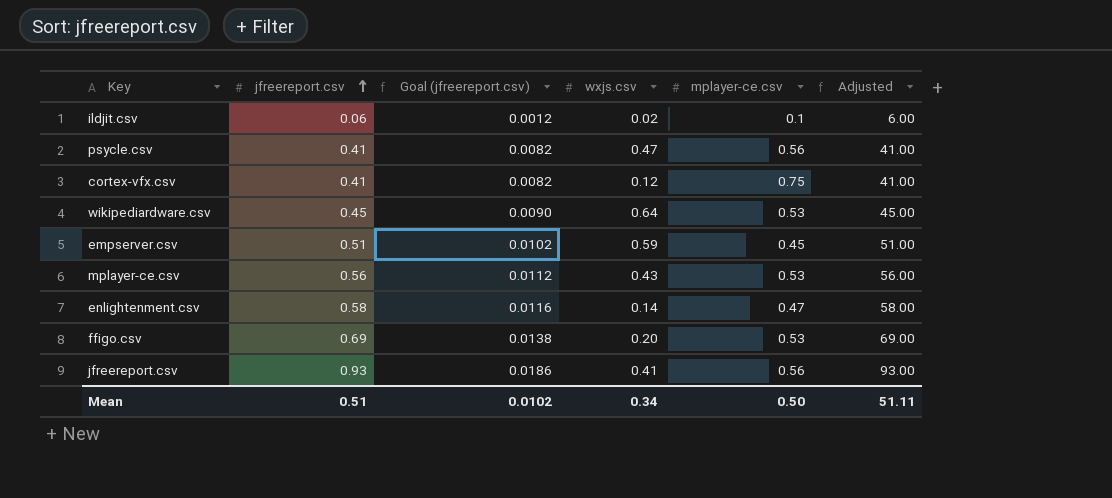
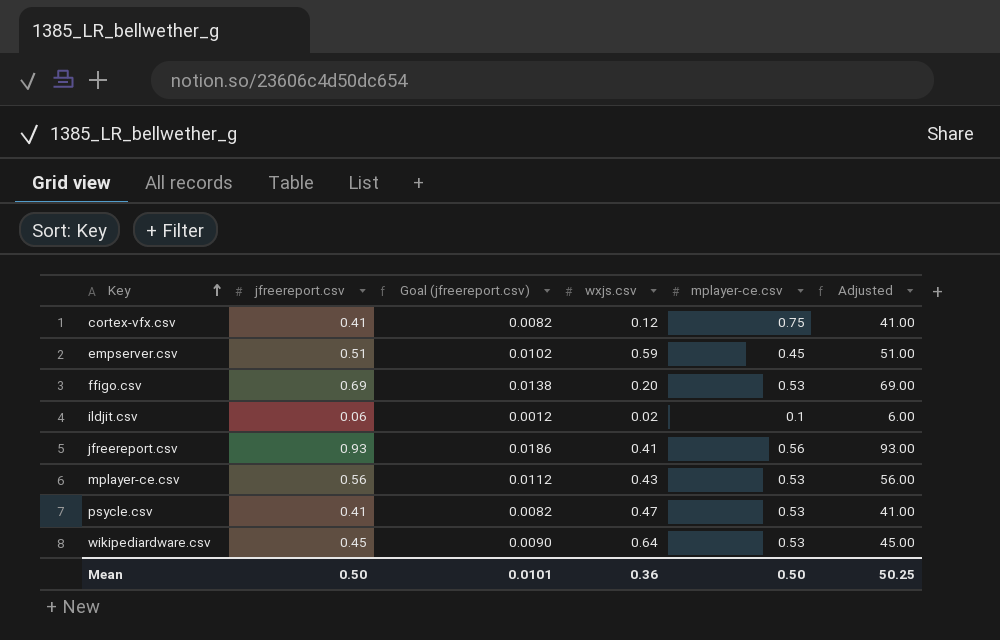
row order: jfreereport.csv ascending -> Key ascending
row enlightenment.csv: 0.58 | 0.0116 | 0.14 | 0.47 | 58.00 -> none
psycle.csv | mplayer-ce.csv: 0.56 -> 0.53
Mean | jfreereport.csv: 0.51 -> 0.50
Mean | Goal (jfreereport.csv): 0.0102 -> 0.0101
Mean | wxjs.csv: 0.34 -> 0.36
Mean | Adjusted: 51.11 -> 50.25

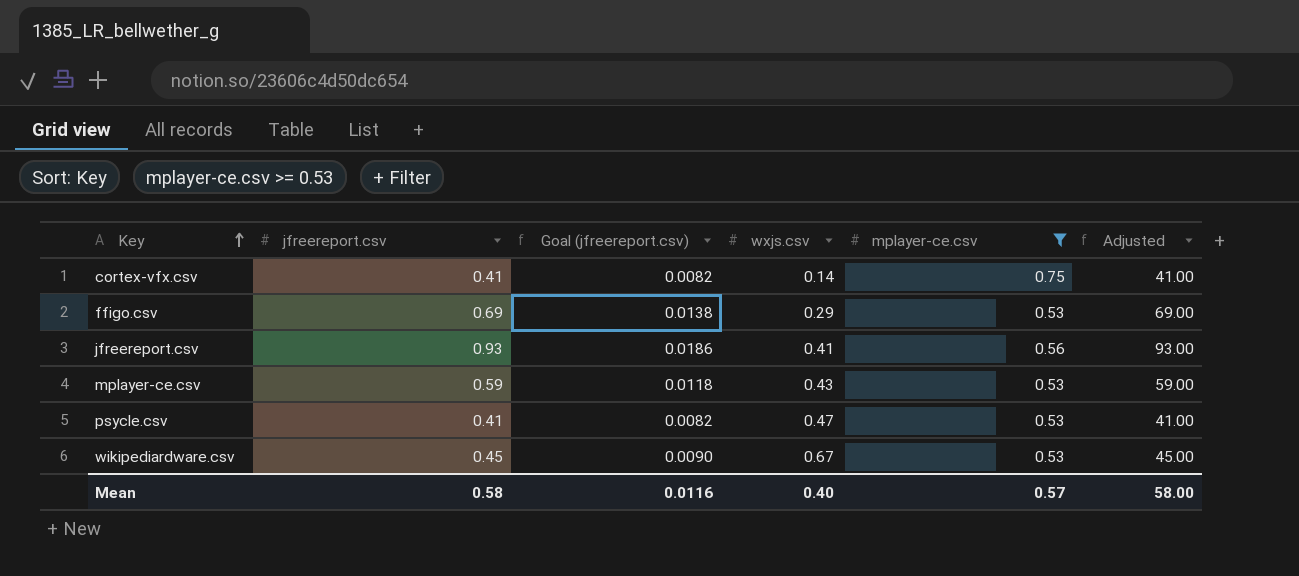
filter: none -> mplayer-ce.csv >= 0.53
cortex-vfx.csv | wxjs.csv: 0.12 -> 0.14
ffigo.csv | wxjs.csv: 0.20 -> 0.29
mplayer-ce.csv | jfreereport.csv: 0.56 -> 0.59
mplayer-ce.csv | Goal (jfreereport.csv): 0.0112 -> 0.0118
mplayer-ce.csv | Adjusted: 56.00 -> 59.00
wikipediardware.csv | wxjs.csv: 0.64 -> 0.67
Mean | jfreereport.csv: 0.50 -> 0.58
Mean | Goal (jfreereport.csv): 0.0101 -> 0.0116
Mean | wxjs.csv: 0.36 -> 0.40
Mean | mplayer-ce.csv: 0.50 -> 0.57
Mean | Adjusted: 50.25 -> 58.00

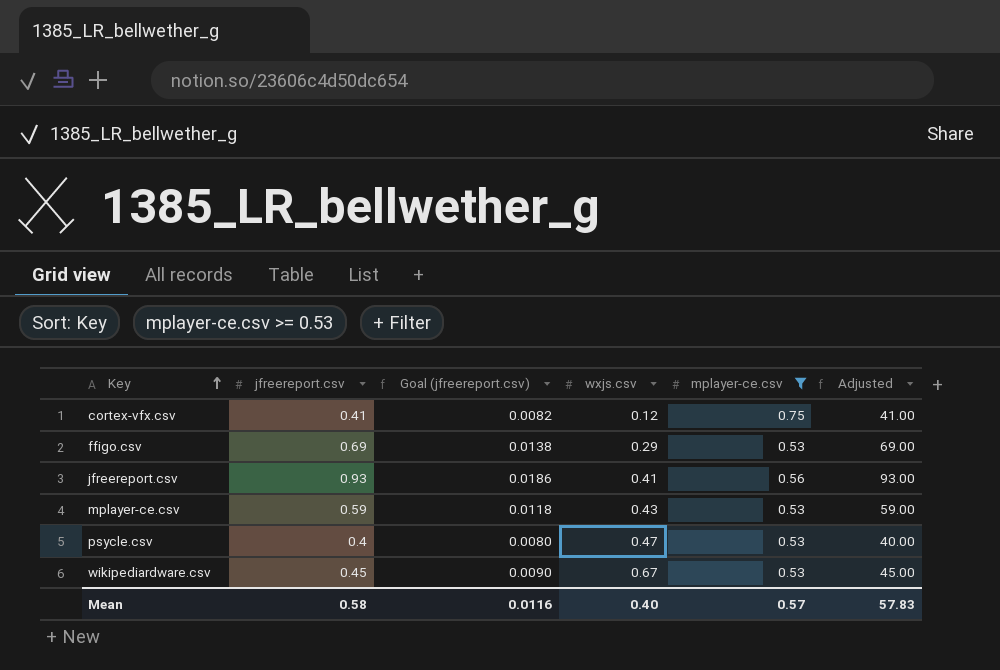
cortex-vfx.csv | wxjs.csv: 0.14 -> 0.12
psycle.csv | jfreereport.csv: 0.41 -> 0.4
psycle.csv | Goal (jfreereport.csv): 0.0082 -> 0.0080
psycle.csv | Adjusted: 41.00 -> 40.00
Mean | Adjusted: 58.00 -> 57.83

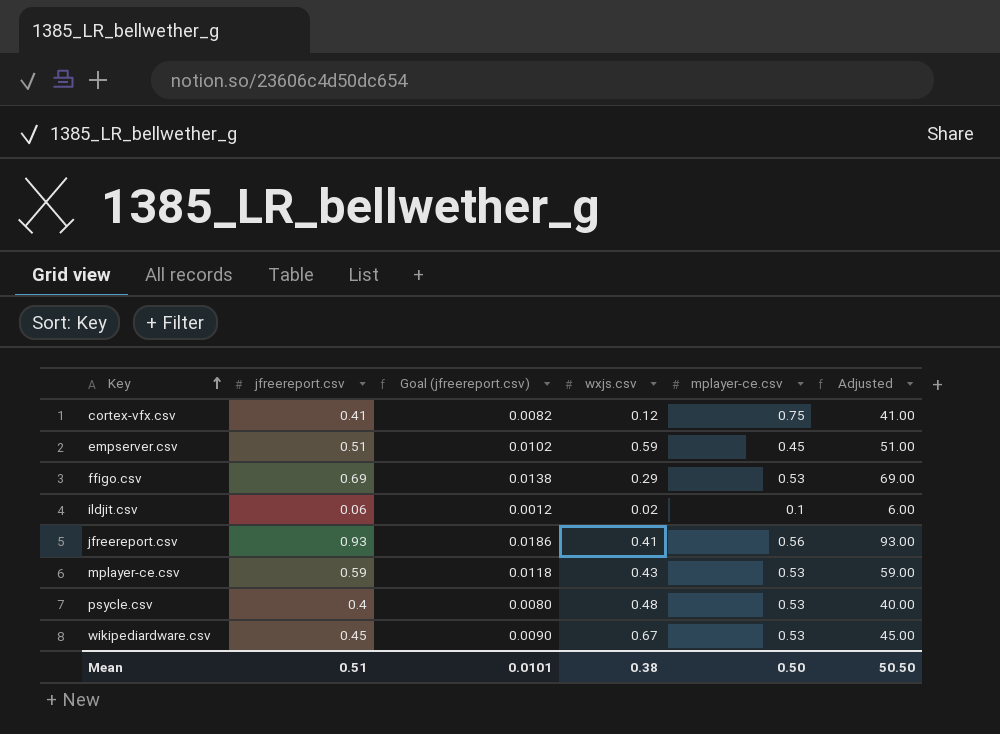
filter: mplayer-ce.csv >= 0.53 -> none
psycle.csv | wxjs.csv: 0.47 -> 0.48
Mean | jfreereport.csv: 0.58 -> 0.51
Mean | Goal (jfreereport.csv): 0.0116 -> 0.0101
Mean | wxjs.csv: 0.40 -> 0.38
Mean | mplayer-ce.csv: 0.57 -> 0.50
Mean | Adjusted: 57.83 -> 50.50

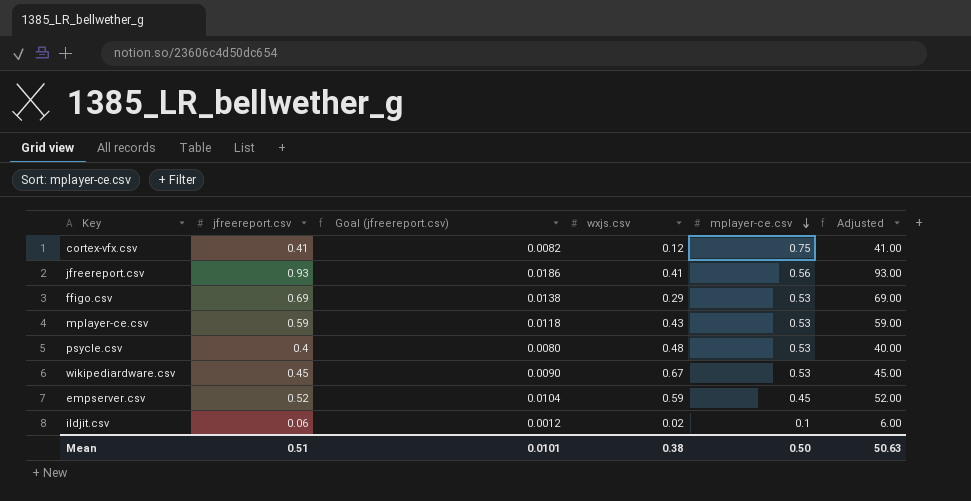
row order: Key ascending -> mplayer-ce.csv descending
empserver.csv | jfreereport.csv: 0.51 -> 0.52
empserver.csv | Goal (jfreereport.csv): 0.0102 -> 0.0104
empserver.csv | Adjusted: 51.00 -> 52.00
Mean | Adjusted: 50.50 -> 50.63

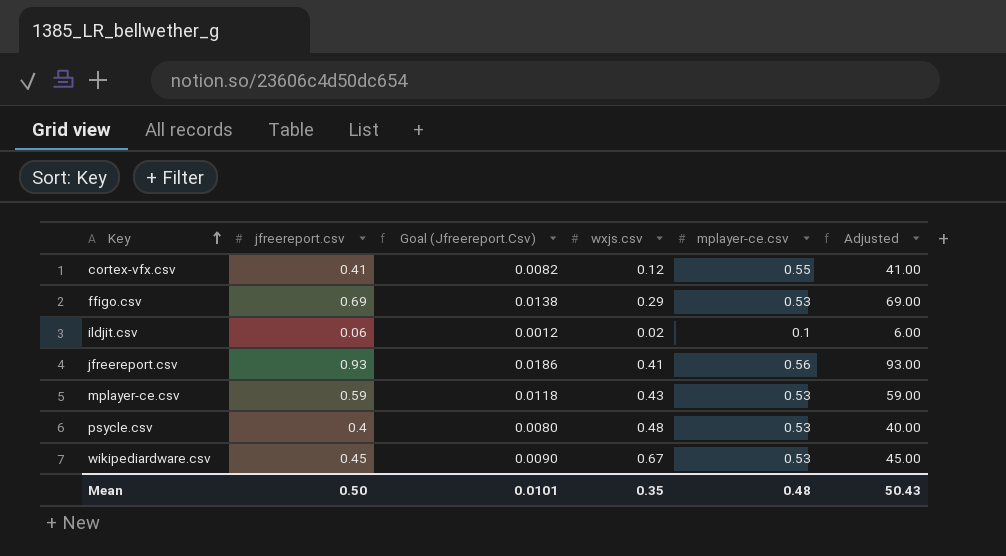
row order: mplayer-ce.csv descending -> Key ascending
column name: Goal (jfreereport.csv) -> Goal (Jfreereport.Csv)
row empserver.csv: 0.52 | 0.0104 | 0.59 | 0.45 | 52.00 -> none
cortex-vfx.csv | mplayer-ce.csv: 0.75 -> 0.55
Mean | jfreereport.csv: 0.51 -> 0.50
Mean | wxjs.csv: 0.38 -> 0.35
Mean | mplayer-ce.csv: 0.50 -> 0.48
Mean | Adjusted: 50.63 -> 50.43

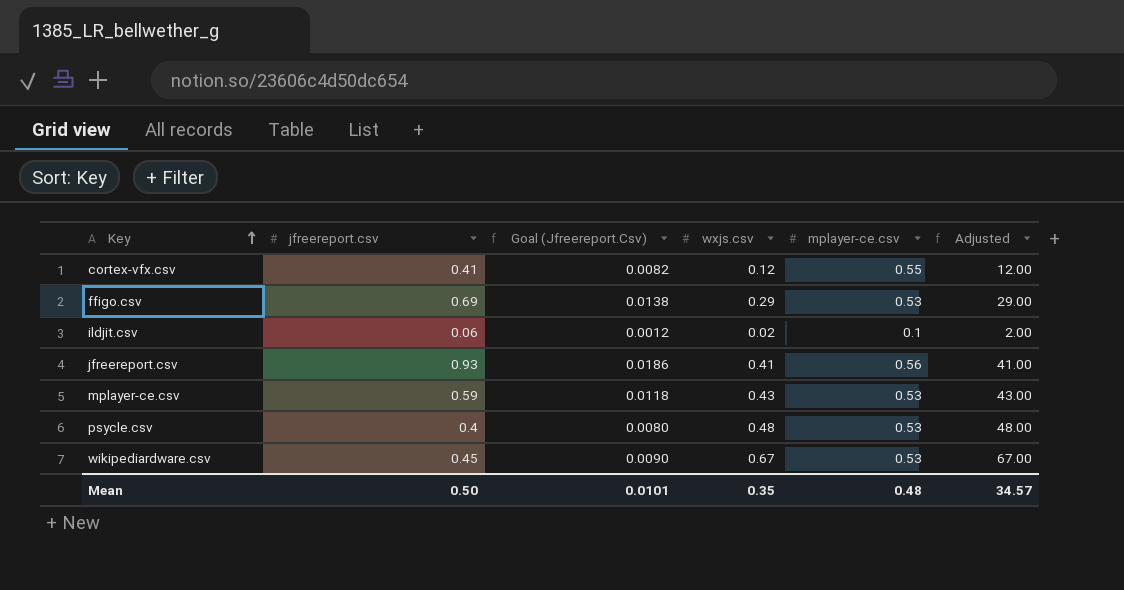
column Adjusted | formula: [jfreereport.csv] * 100 -> [wxjs.csv] * 100
Mean | Adjusted: 50.43 -> 34.57

